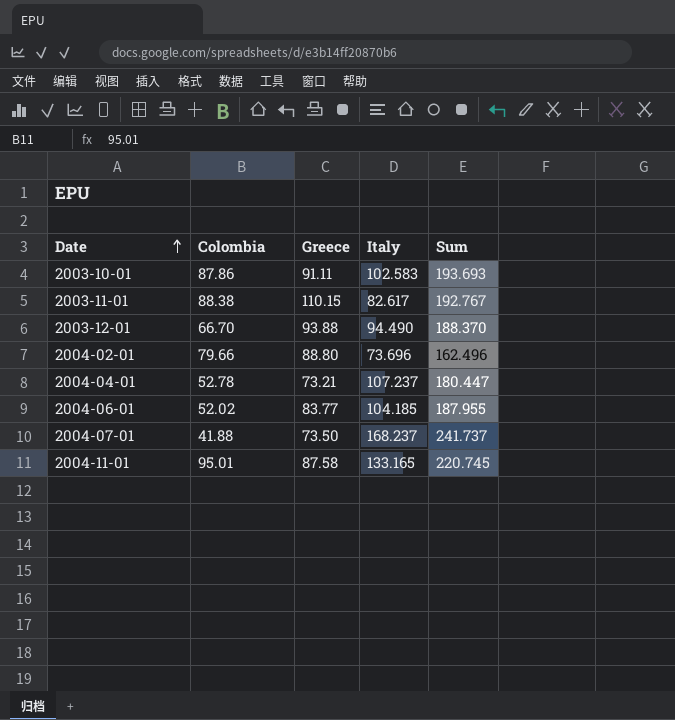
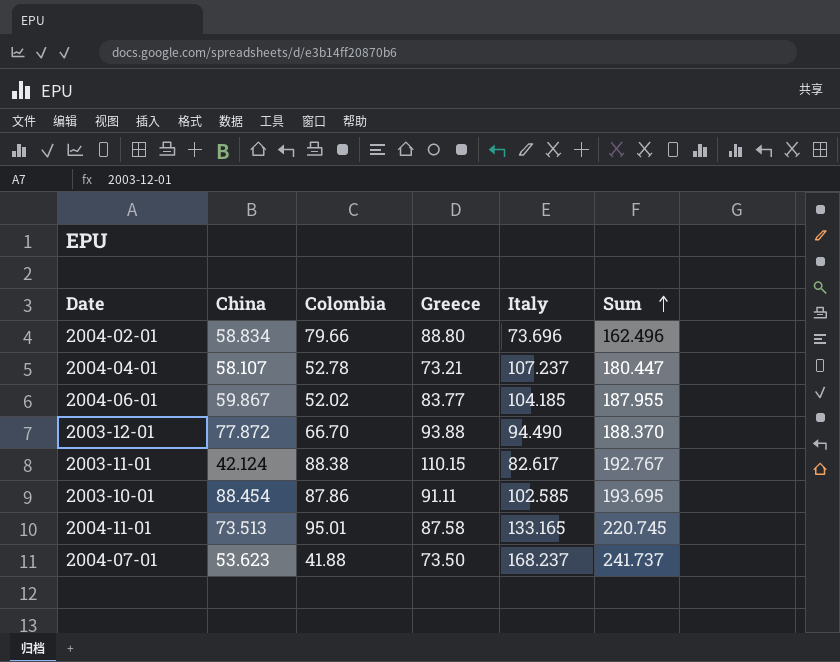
row order: Date ascending -> Sum ascending
column China | position: none -> 2
2003-10-01 | Italy: 102.583 -> 102.585
2003-10-01 | Sum: 193.693 -> 193.695

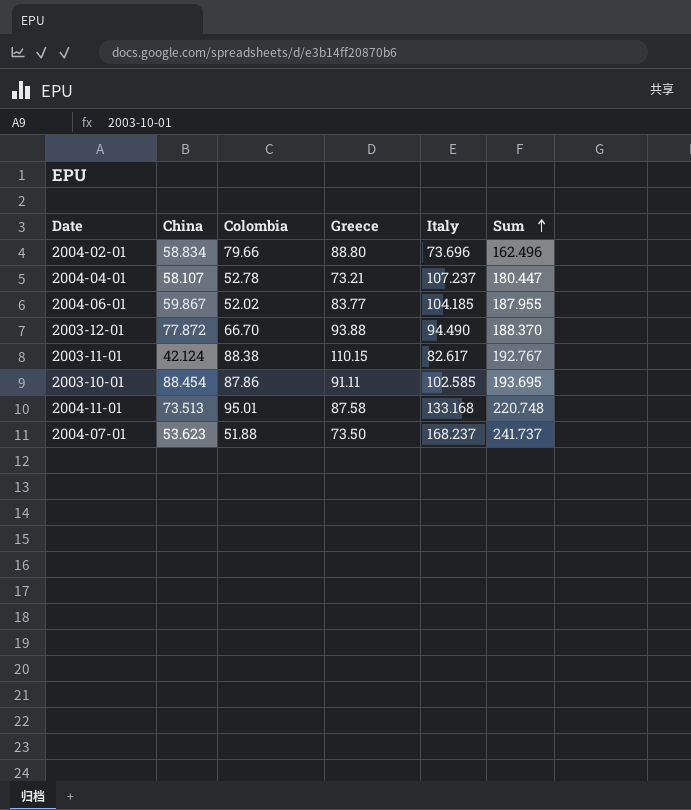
2004-11-01 | Italy: 133.165 -> 133.168
2004-11-01 | Sum: 220.745 -> 220.748
2004-07-01 | Colombia: 41.88 -> 51.88

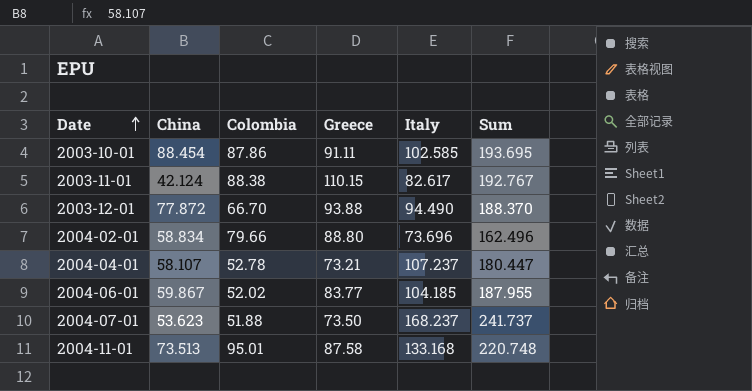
row order: Sum ascending -> Date ascending

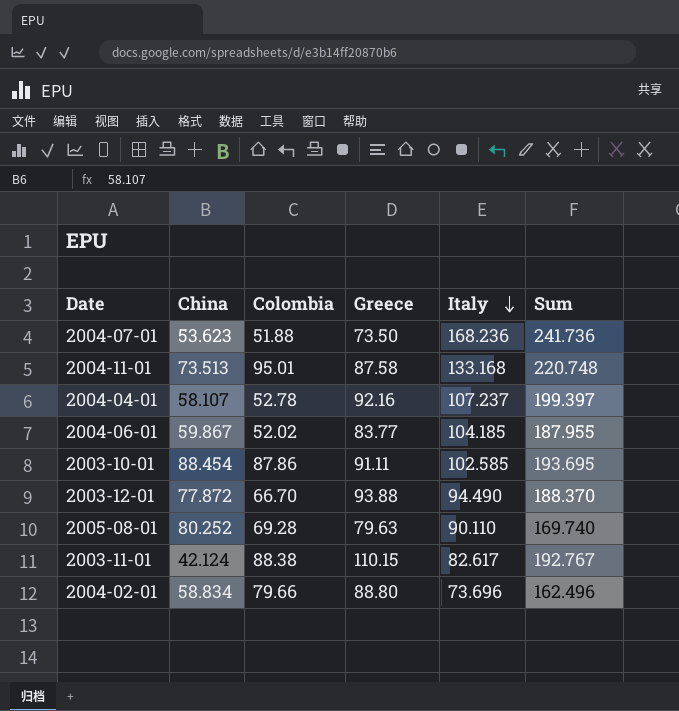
row order: Date ascending -> Italy descending
2004-07-01 | Italy: 168.237 -> 168.236
2004-07-01 | Sum: 241.737 -> 241.736
2004-04-01 | Greece: 73.21 -> 92.16
2004-04-01 | Sum: 180.447 -> 199.397
row 2005-08-01: none -> 80.252 | 69.28 | 79.63 | 90.110 | 169.740

